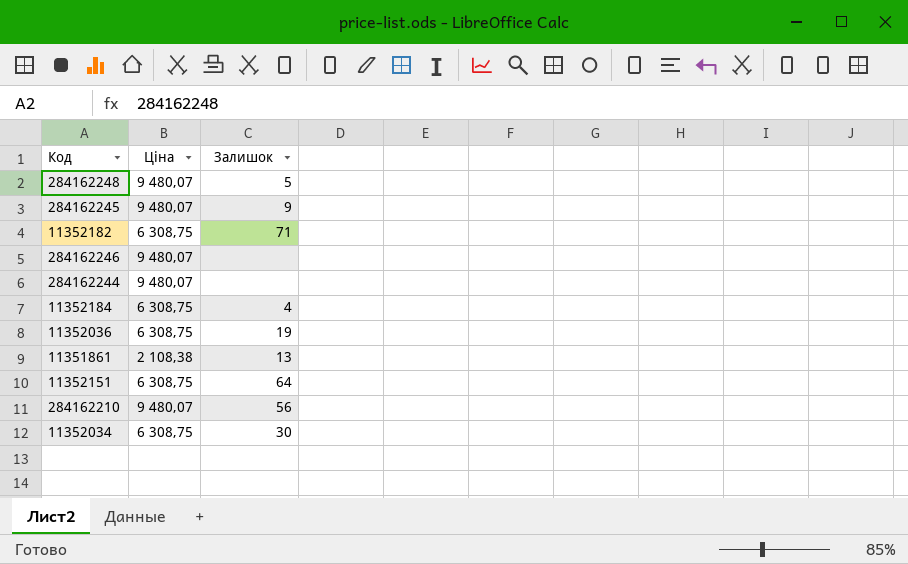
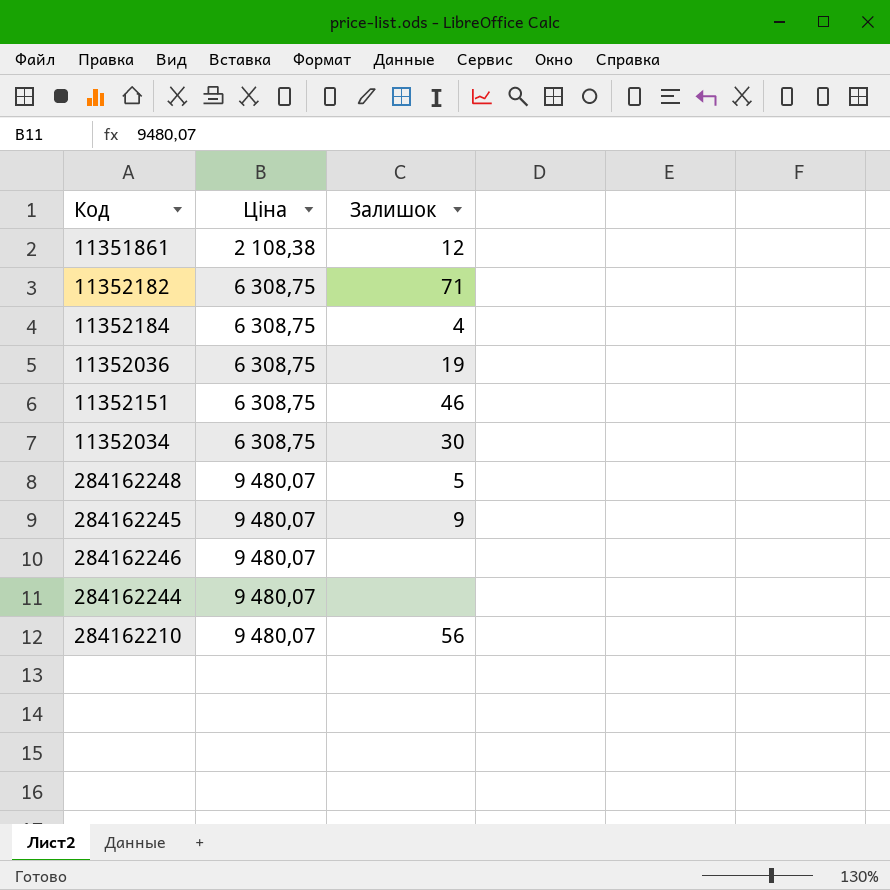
row order: none -> Ціна ascending
11351861 | Залишок: 13 -> 12
11352151 | Залишок: 64 -> 46

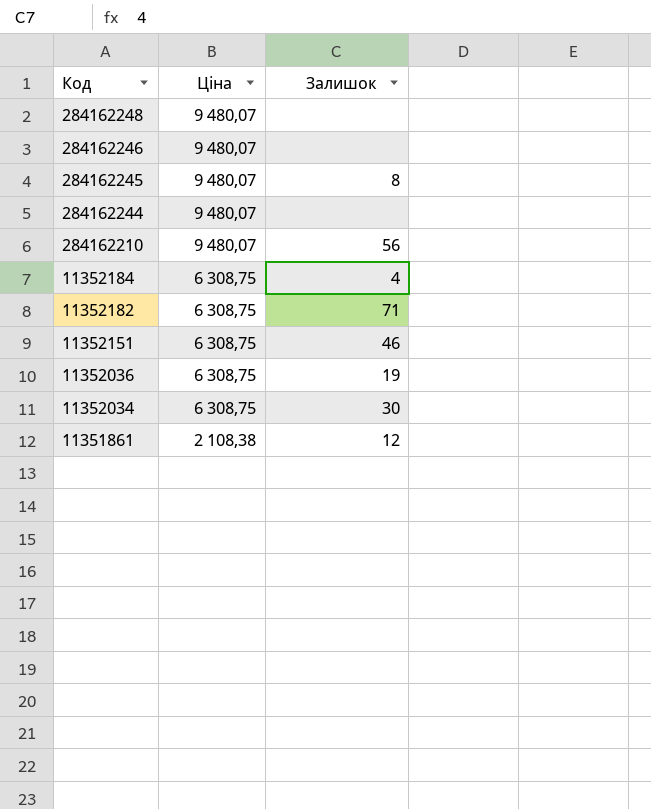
row order: Ціна ascending -> Код descending
284162248 | Залишок: 5 -> none
284162245 | Залишок: 9 -> 8

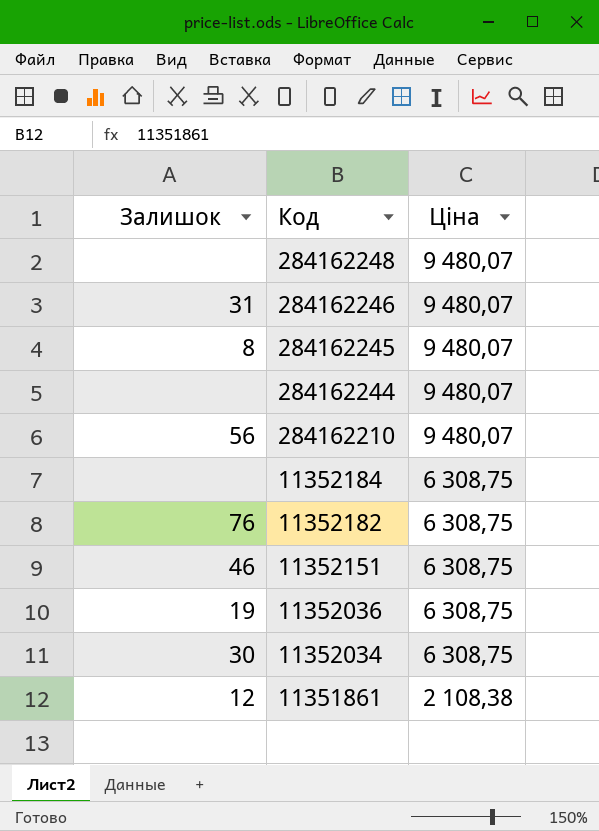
column Залишок | position: 3 -> 1
284162246 | Залишок: none -> 31
11352184 | Залишок: 4 -> none
11352182 | Залишок: 71 -> 76

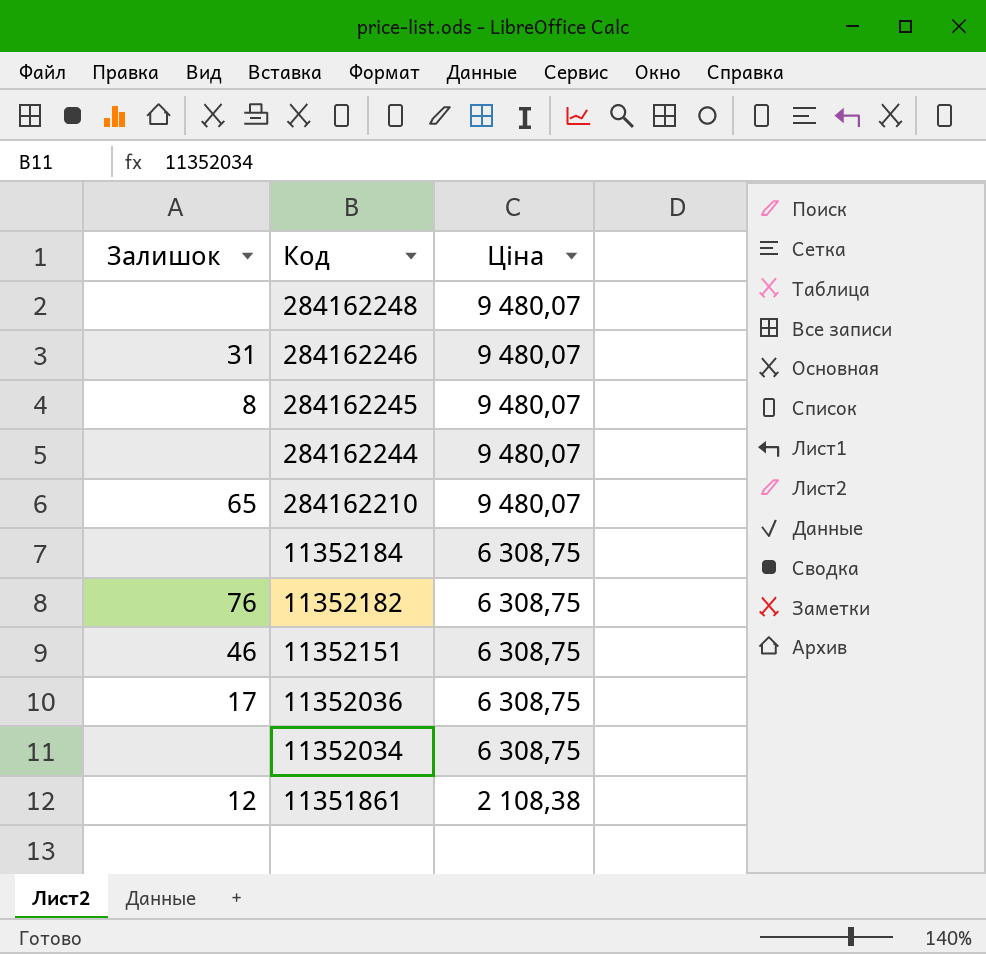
284162210 | Залишок: 56 -> 65
11352036 | Залишок: 19 -> 17
11352034 | Залишок: 30 -> none

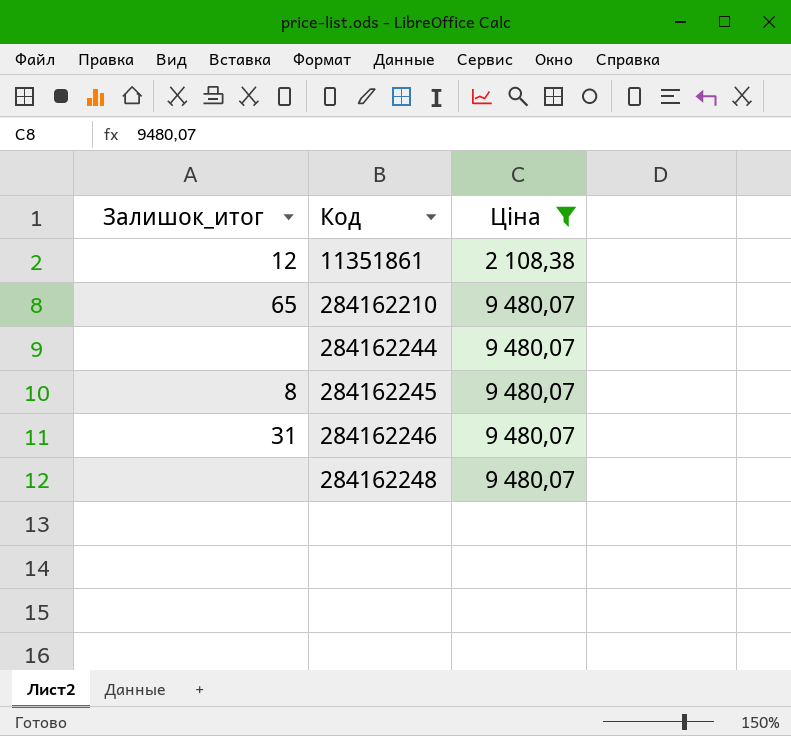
filter: none -> Ціна != 6 308,75
row order: Код descending -> Код ascending
column name: Залишок -> Залишок_итог

